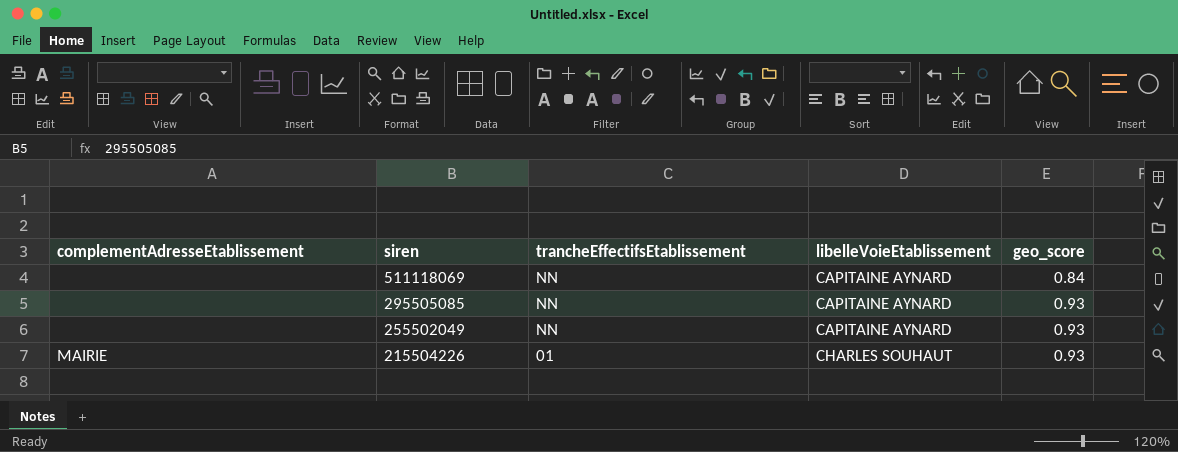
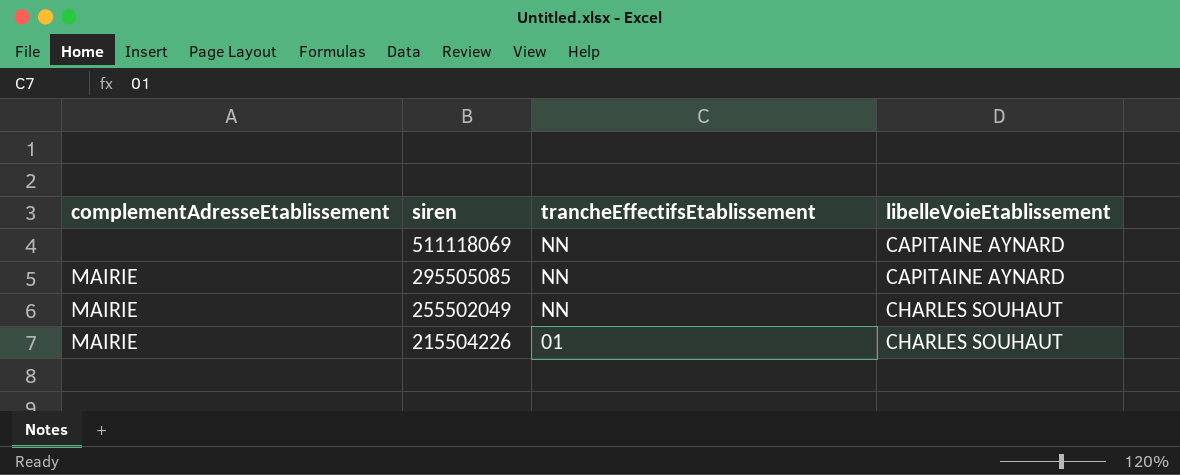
column geo_score | position: 5 -> none
295505085 | complementAdresseEtablissement: none -> MAIRIE
255502049 | complementAdresseEtablissement: none -> MAIRIE
255502049 | libelleVoieEtablissement: CAPITAINE AYNARD -> CHARLES SOUHAUT

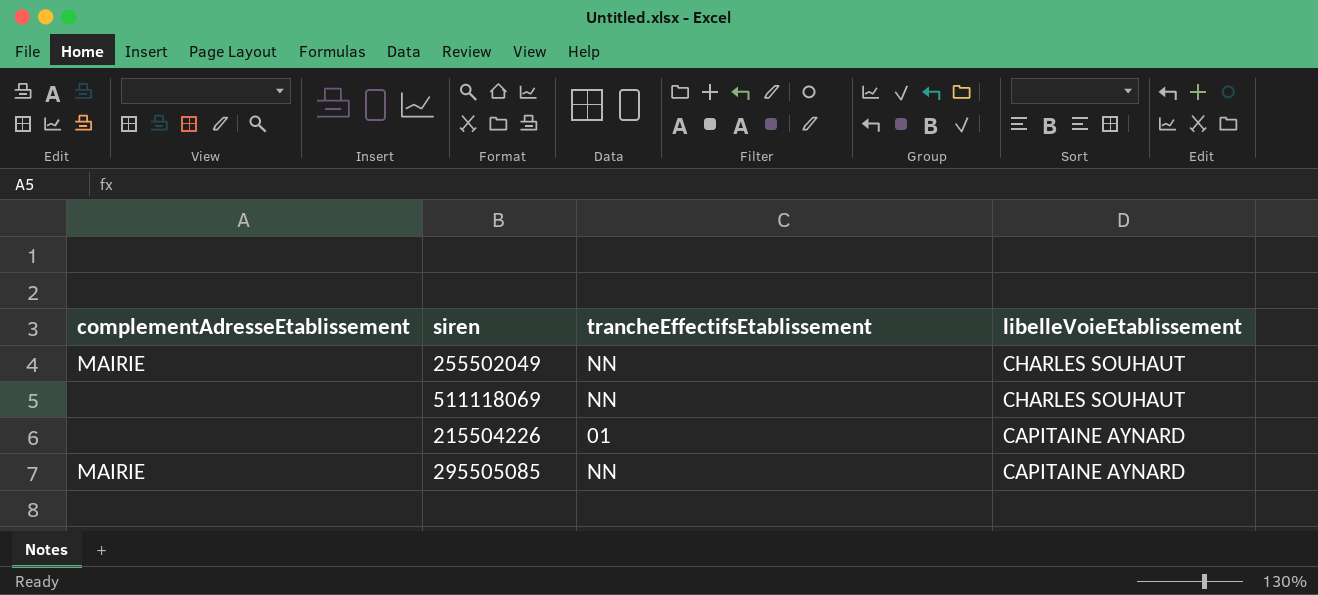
row order: siren descending -> libelleVoieEtablissement descending
511118069 | libelleVoieEtablissement: CAPITAINE AYNARD -> CHARLES SOUHAUT
215504226 | complementAdresseEtablissement: MAIRIE -> none
215504226 | libelleVoieEtablissement: CHARLES SOUHAUT -> CAPITAINE AYNARD

